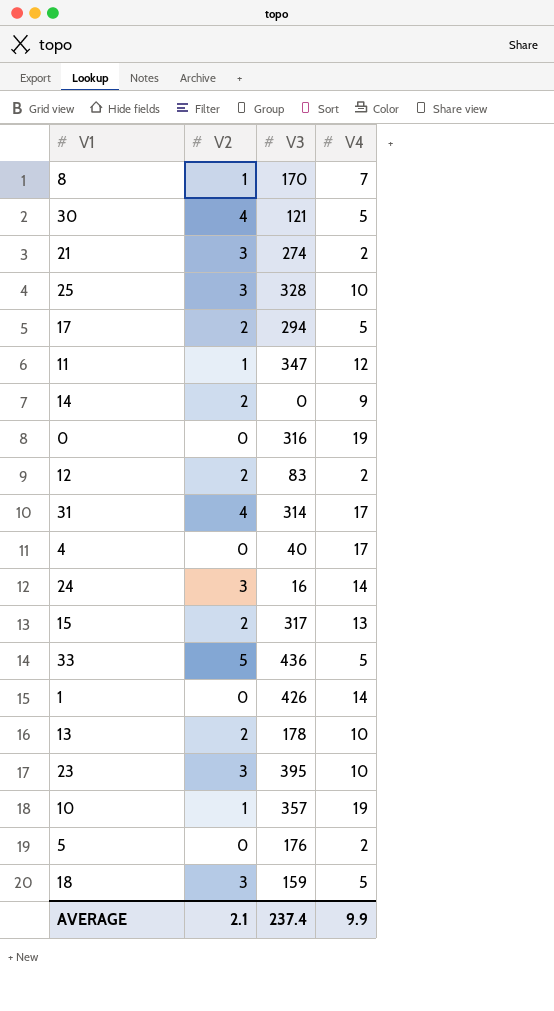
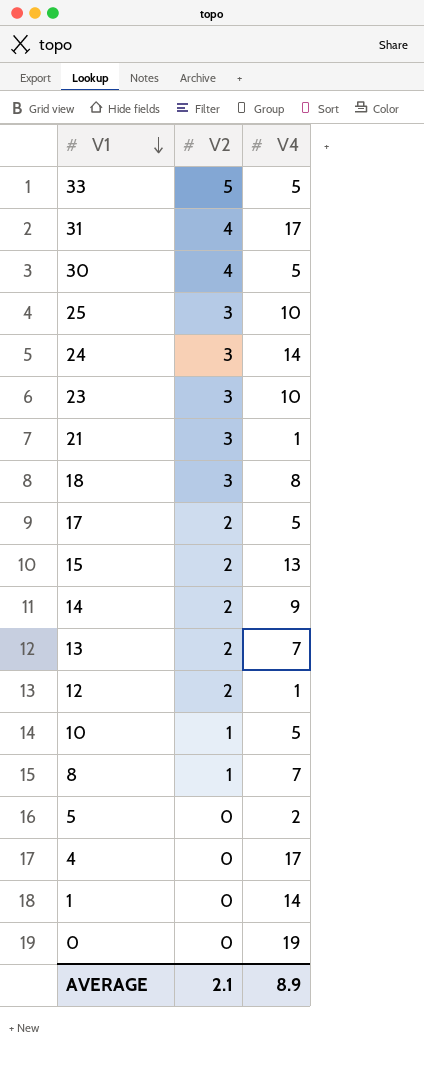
row order: none -> V1 descending
column V3 | position: 3 -> none
row 11: 1 | 347 | 12 -> none
21 | V4: 2 -> 1
18 | V4: 5 -> 8
13 | V4: 10 -> 7
12 | V4: 2 -> 1
10 | V4: 19 -> 5
AVERAGE | V4: 9.9 -> 8.9

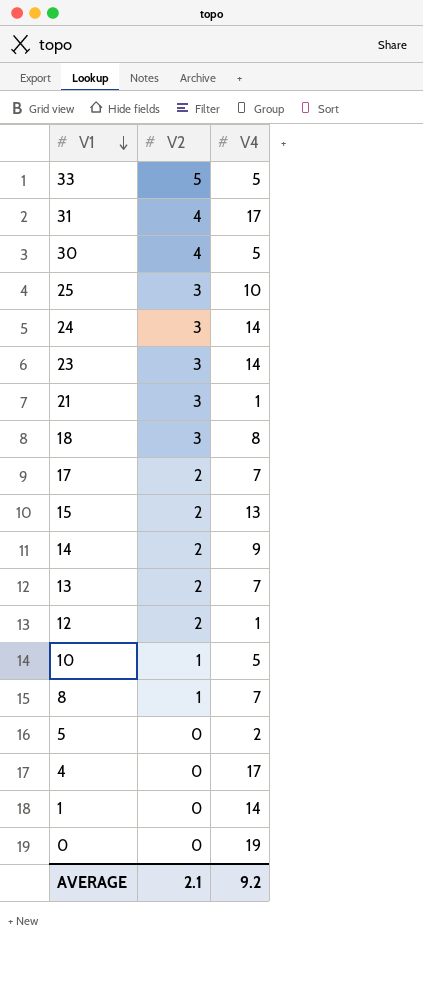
23 | V4: 10 -> 14
17 | V4: 5 -> 7
AVERAGE | V4: 8.9 -> 9.2

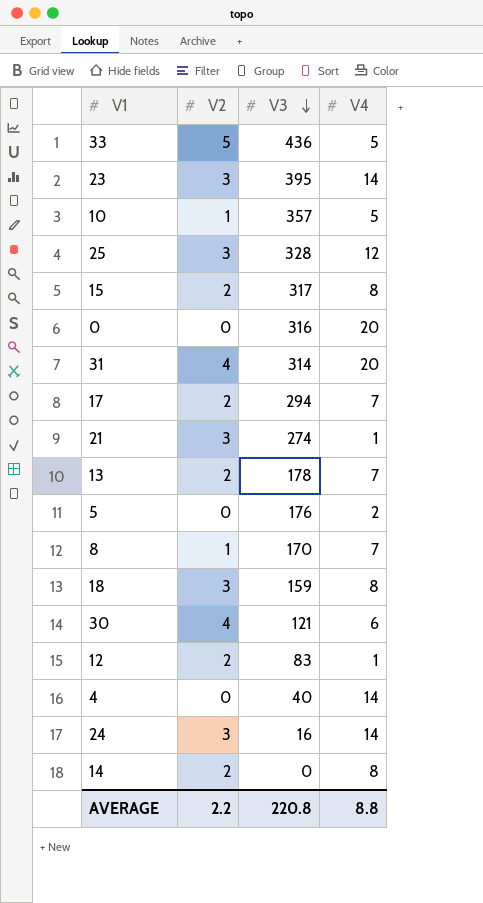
row order: V1 descending -> V3 descending
column V3 | position: none -> 3
row 1: 0 | 14 -> none
25 | V4: 10 -> 12
15 | V4: 13 -> 8
0 | V4: 19 -> 20
31 | V4: 17 -> 20
30 | V4: 5 -> 6
4 | V4: 17 -> 14
14 | V4: 9 -> 8
AVERAGE | V2: 2.1 -> 2.2
AVERAGE | V4: 9.2 -> 8.8

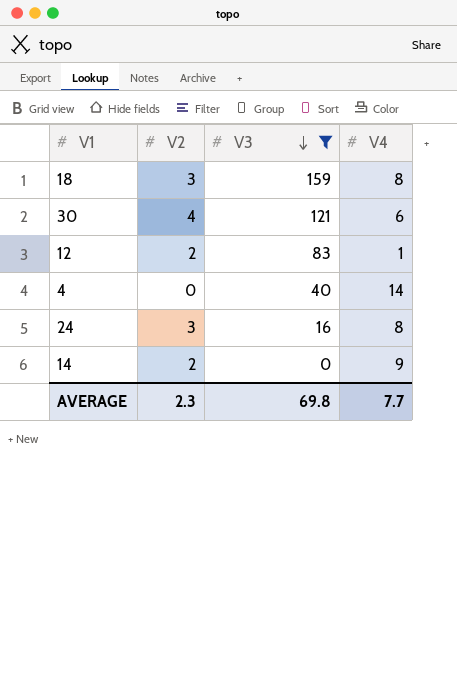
filter: none -> V3 <= 159
24 | V4: 14 -> 8
14 | V4: 8 -> 9
AVERAGE | V2: 2.2 -> 2.3
AVERAGE | V3: 220.8 -> 69.8
AVERAGE | V4: 8.8 -> 7.7

